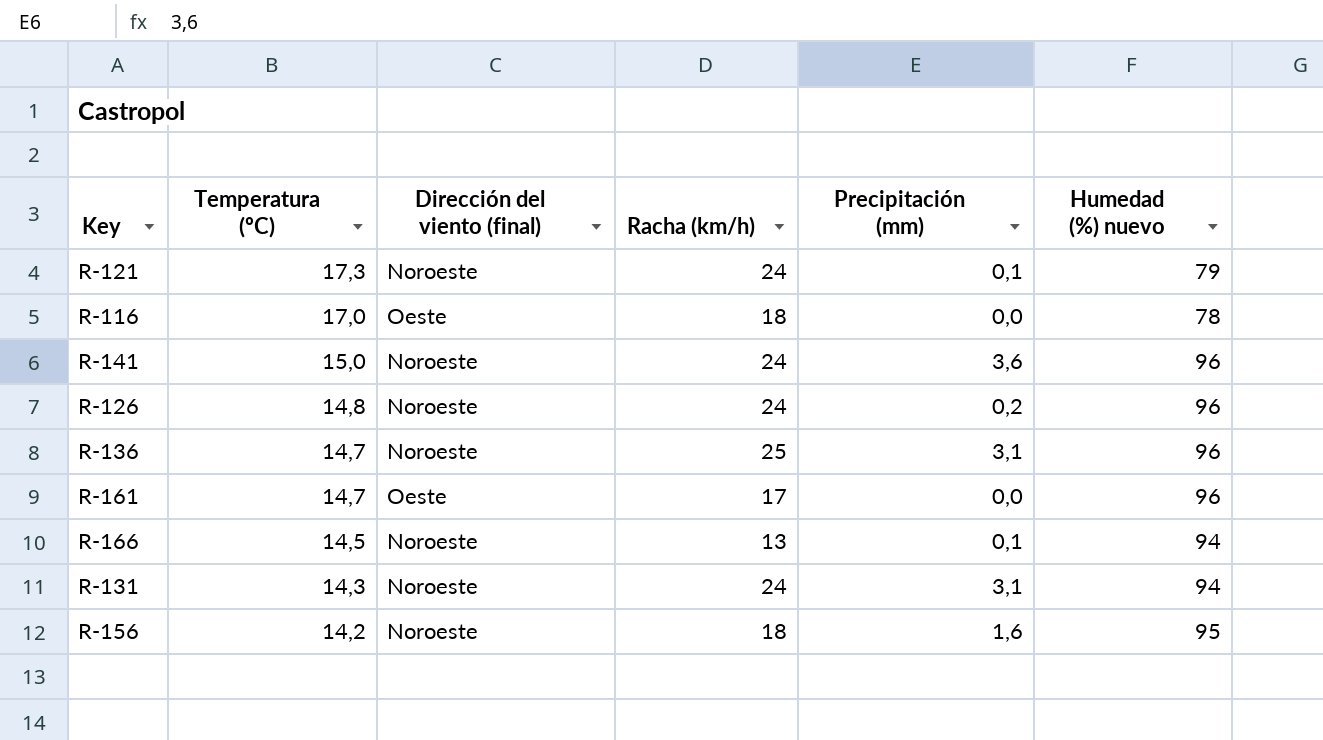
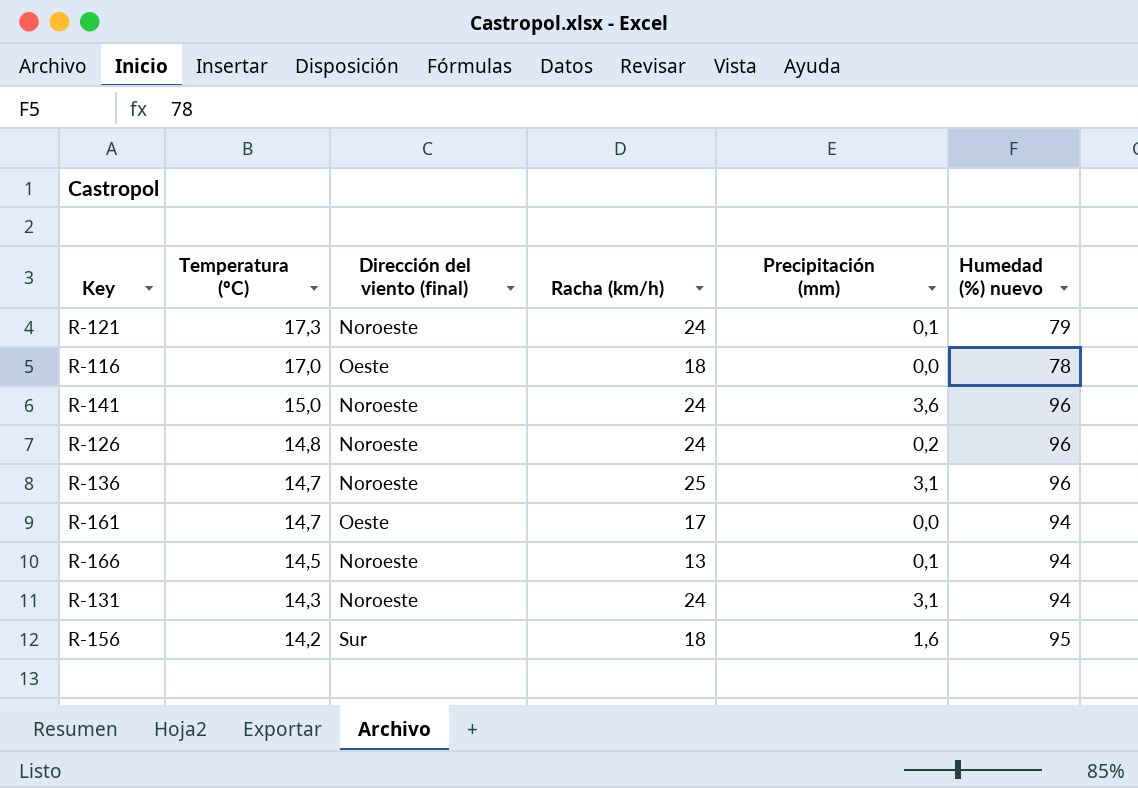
R-161 | Humedad (%) nuevo: 96 -> 94
R-156 | Dirección del viento (final): Noroeste -> Sur

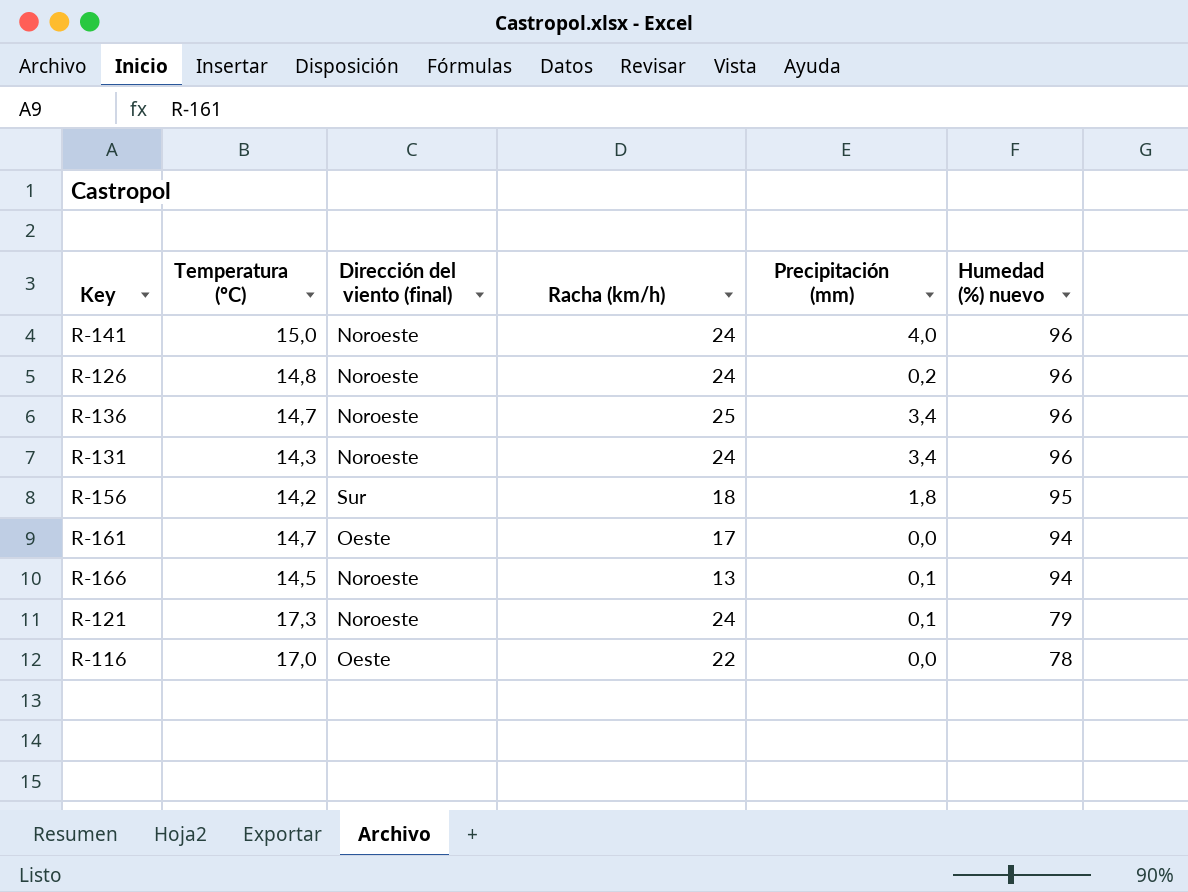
row order: Temperatura (ºC) descending -> Humedad (%) nuevo descending
R-141 | Precipitación (mm): 3,6 -> 4,0
R-136 | Precipitación (mm): 3,1 -> 3,4
R-131 | Precipitación (mm): 3,1 -> 3,4
R-131 | Humedad (%) nuevo: 94 -> 96
R-156 | Precipitación (mm): 1,6 -> 1,8
R-116 | Racha (km/h): 18 -> 22

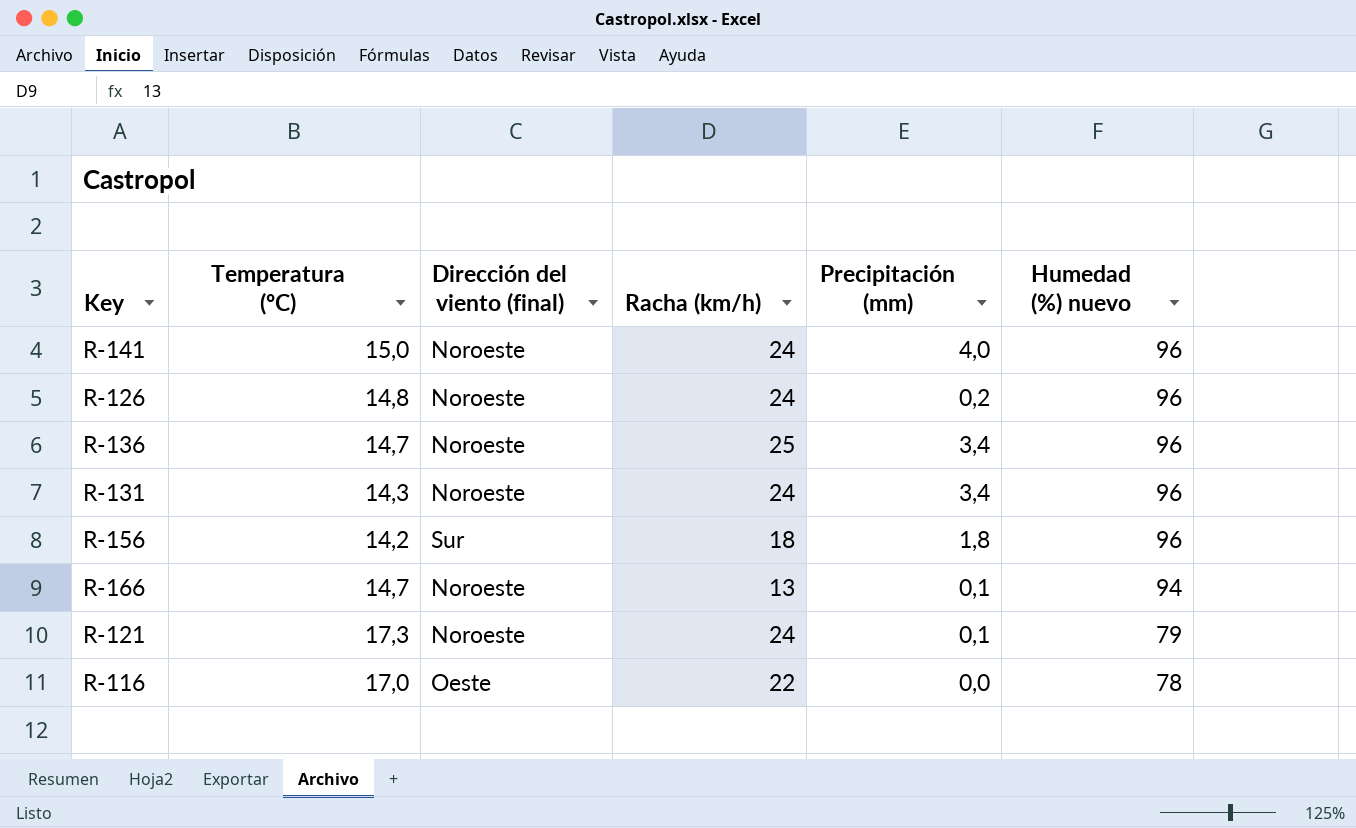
row R-161: 14,7 | Oeste | 17 | 0,0 | 94 -> none
R-156 | Humedad (%) nuevo: 95 -> 96
R-166 | Temperatura (ºC): 14,5 -> 14,7

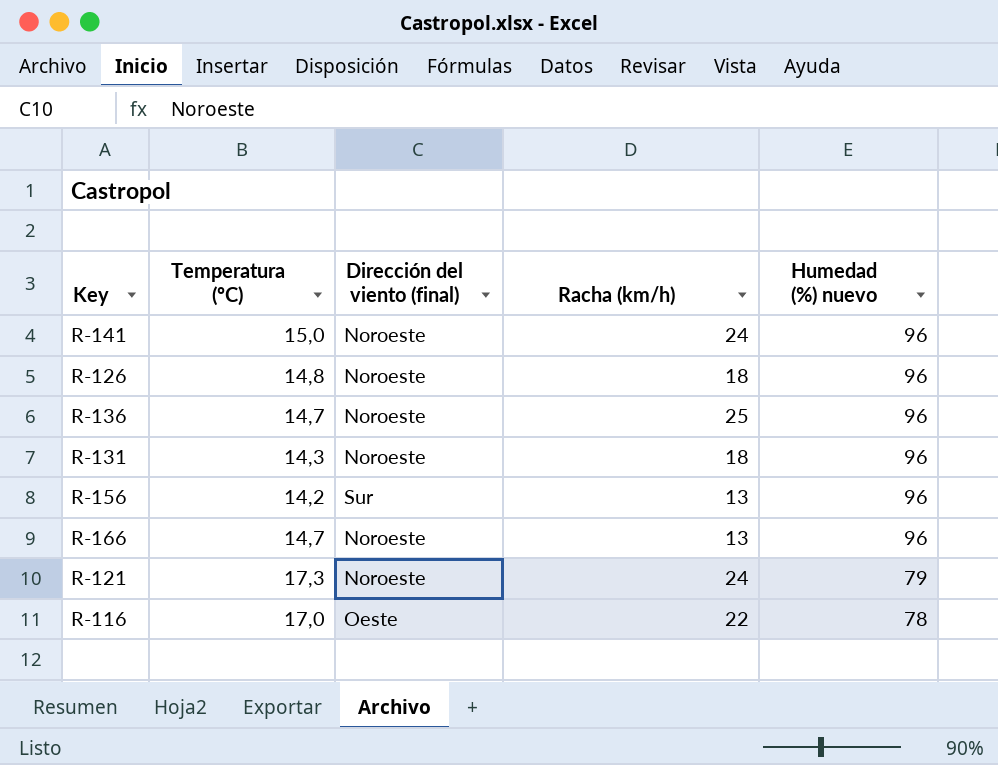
column Precipitación (mm) | position: 5 -> none
R-126 | Racha (km/h): 24 -> 18
R-131 | Racha (km/h): 24 -> 18
R-156 | Racha (km/h): 18 -> 13
R-166 | Humedad (%) nuevo: 94 -> 96

